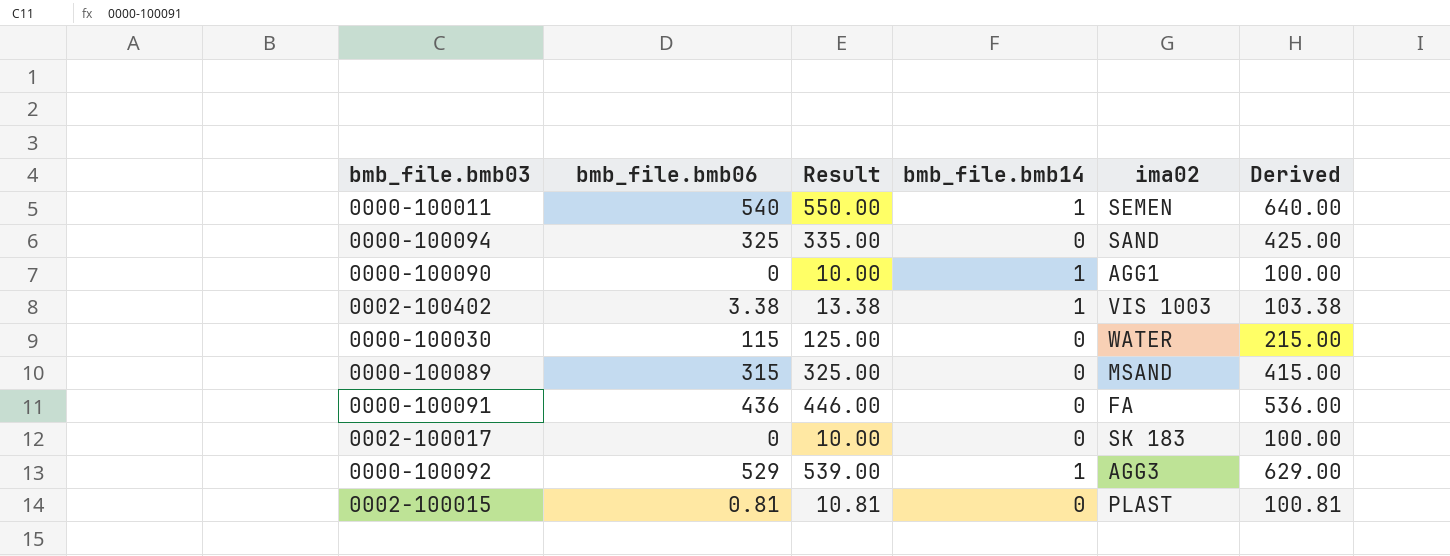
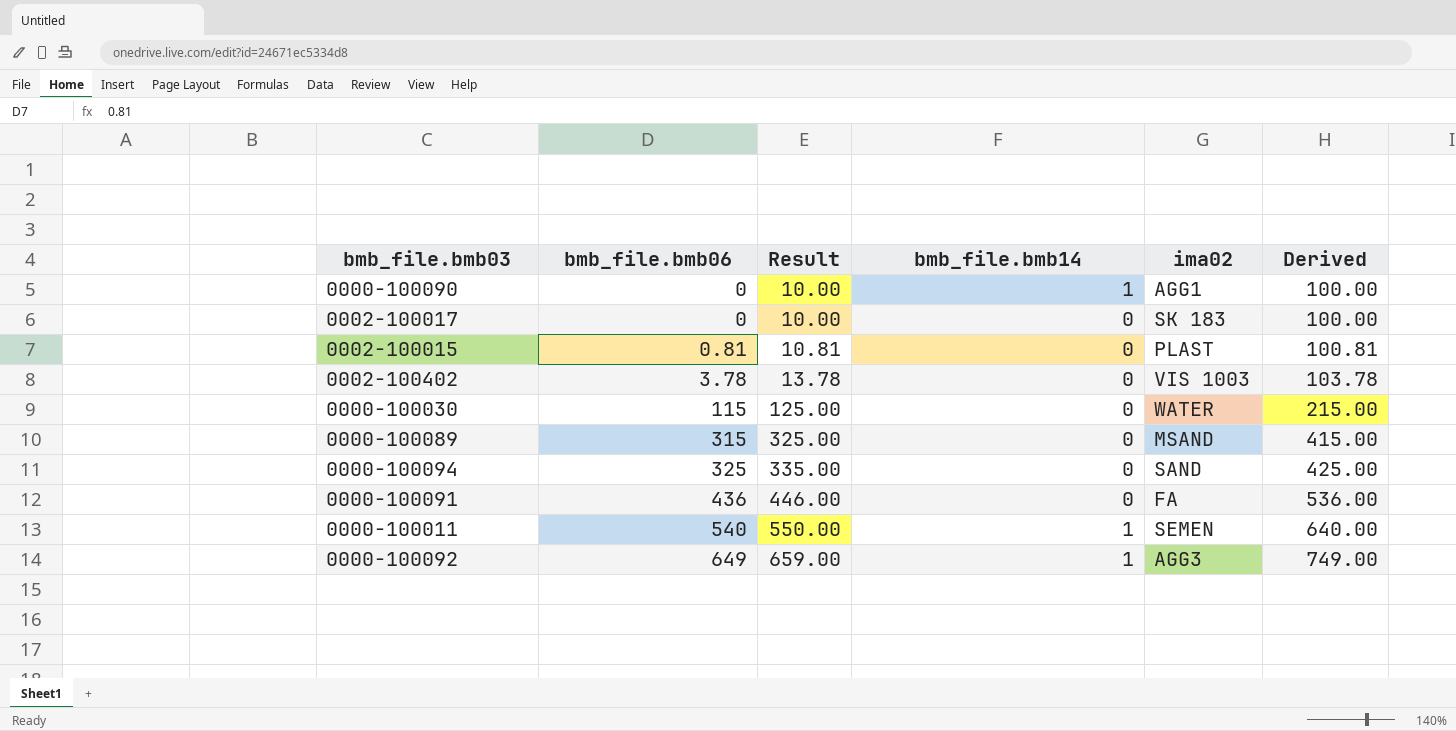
row order: none -> bmb_file.bmb06 ascending
0002-100402 | bmb_file.bmb06: 3.38 -> 3.78
0002-100402 | Result: 13.38 -> 13.78
0002-100402 | bmb_file.bmb14: 1 -> 0
0002-100402 | Derived: 103.38 -> 103.78
0000-100092 | bmb_file.bmb06: 529 -> 649
0000-100092 | Result: 539.00 -> 659.00
0000-100092 | Derived: 629.00 -> 749.00

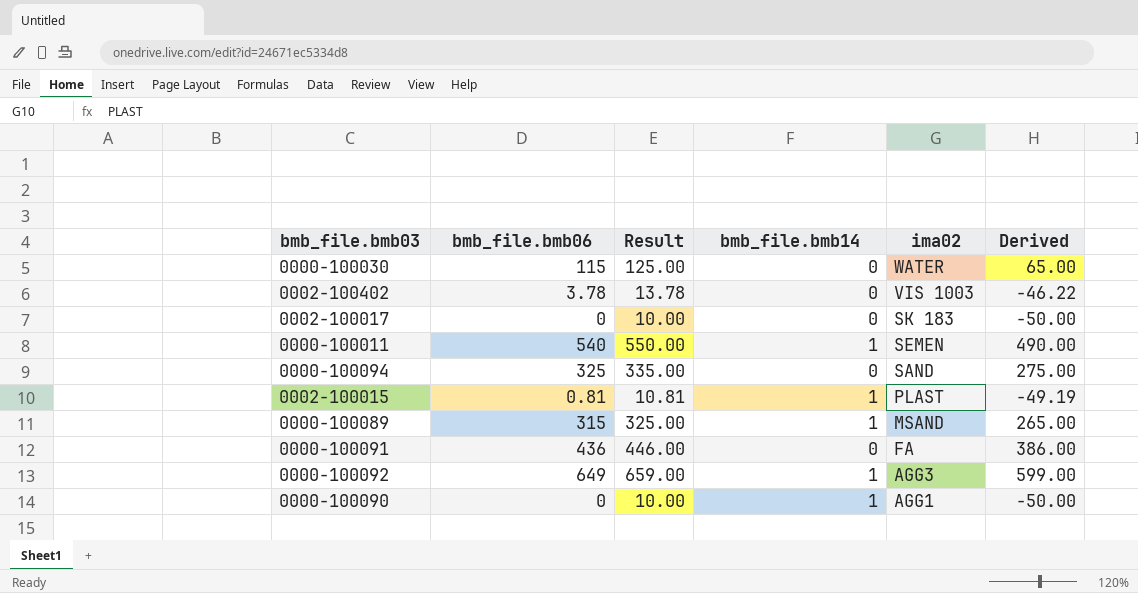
row order: bmb_file.bmb06 ascending -> ima02 descending
column Derived | formula: [bmb_file.bmb06] + 100 -> [bmb_file.bmb06] - 50
0002-100015 | bmb_file.bmb14: 0 -> 1
0000-100089 | bmb_file.bmb14: 0 -> 1

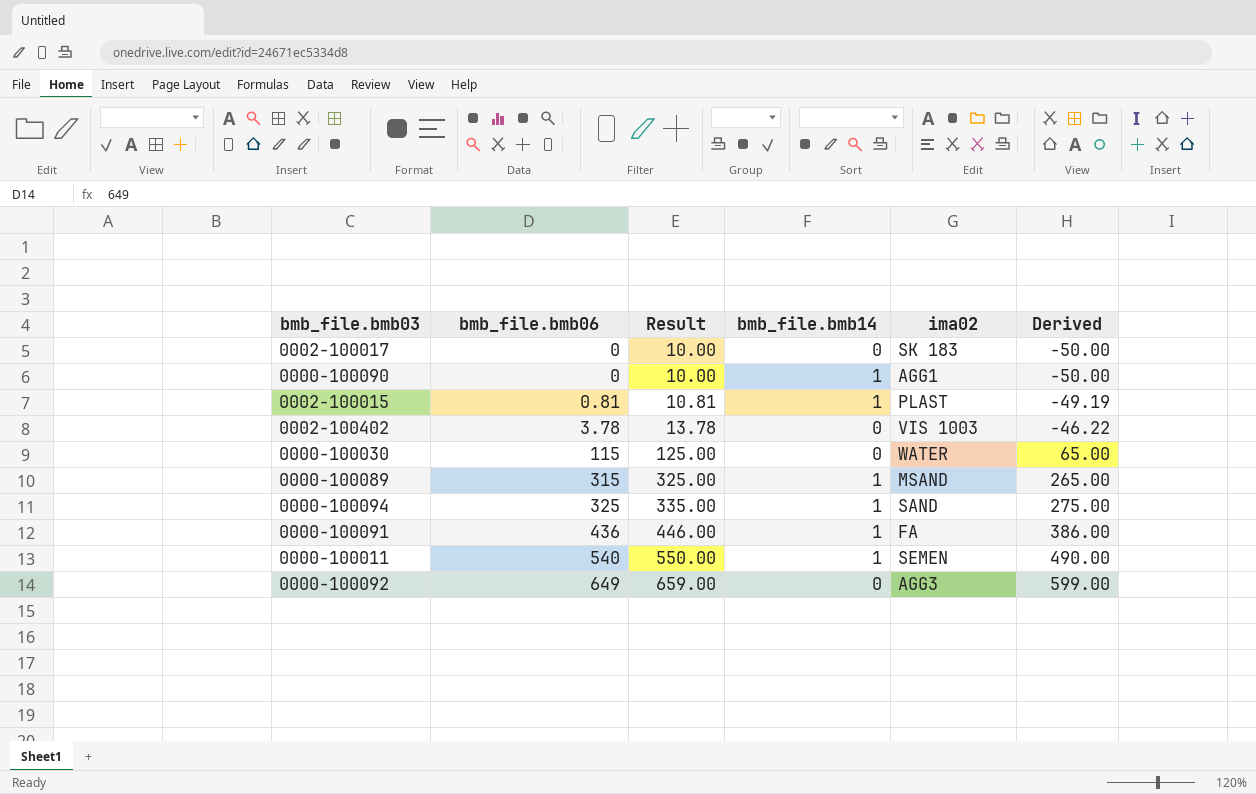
row order: ima02 descending -> bmb_file.bmb06 ascending
0000-100094 | bmb_file.bmb14: 0 -> 1
0000-100091 | bmb_file.bmb14: 0 -> 1
0000-100092 | bmb_file.bmb14: 1 -> 0

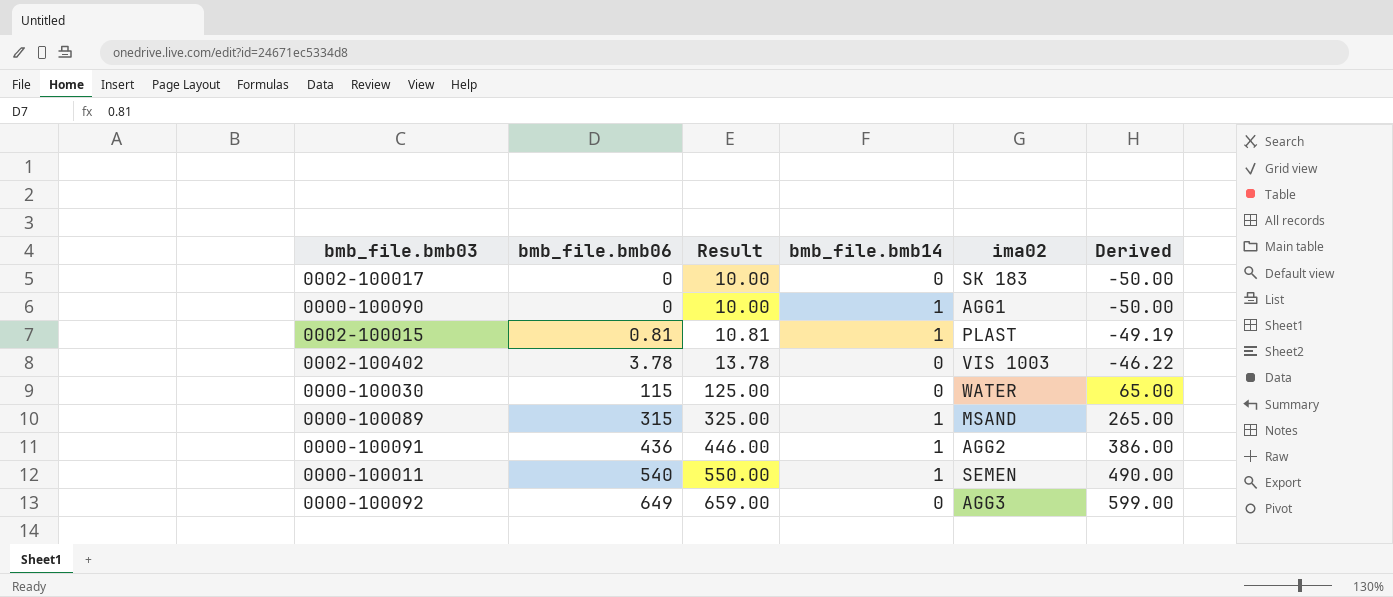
row 0000-100094: 325 | 335.00 | 1 | SAND | 275.00 -> none
0000-100091 | ima02: FA -> AGG2

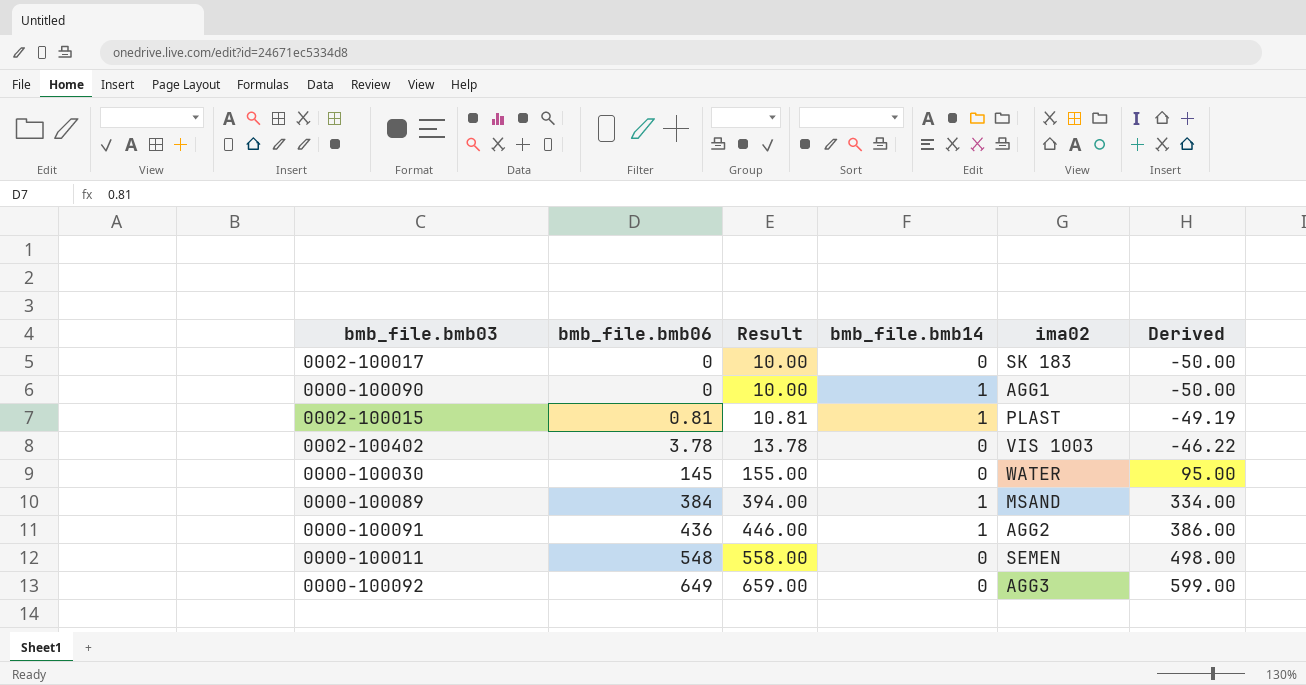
0000-100030 | bmb_file.bmb06: 115 -> 145
0000-100030 | Result: 125.00 -> 155.00
0000-100030 | Derived: 65.00 -> 95.00
0000-100089 | bmb_file.bmb06: 315 -> 384
0000-100089 | Result: 325.00 -> 394.00
0000-100089 | Derived: 265.00 -> 334.00
0000-100011 | bmb_file.bmb06: 540 -> 548
0000-100011 | Result: 550.00 -> 558.00
0000-100011 | bmb_file.bmb14: 1 -> 0
0000-100011 | Derived: 490.00 -> 498.00

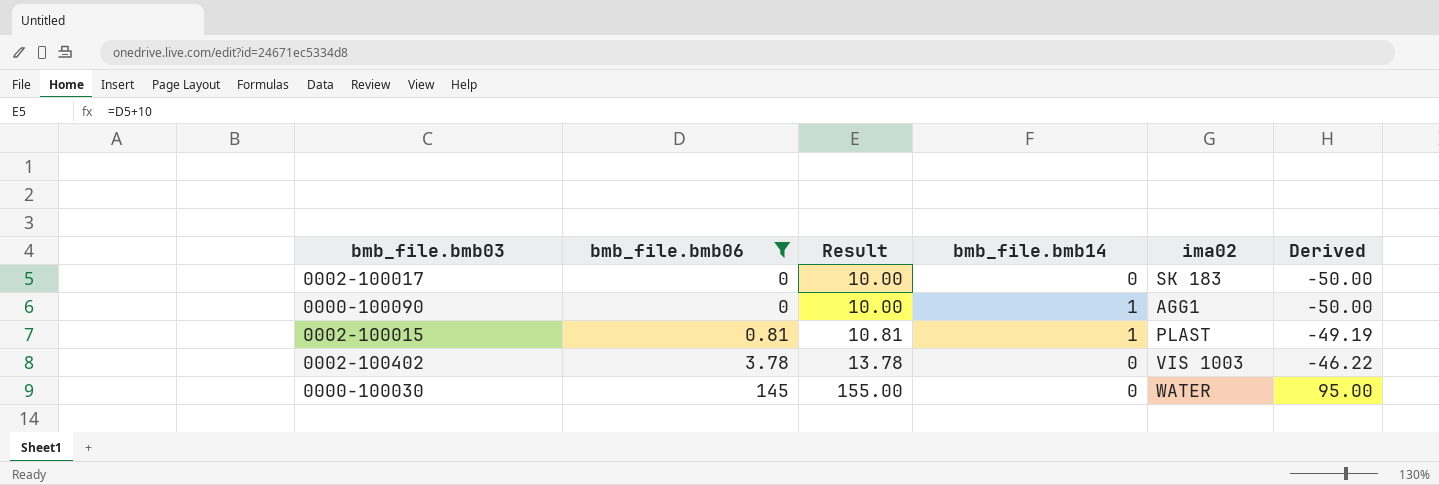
filter: none -> bmb_file.bmb06 <= 145

